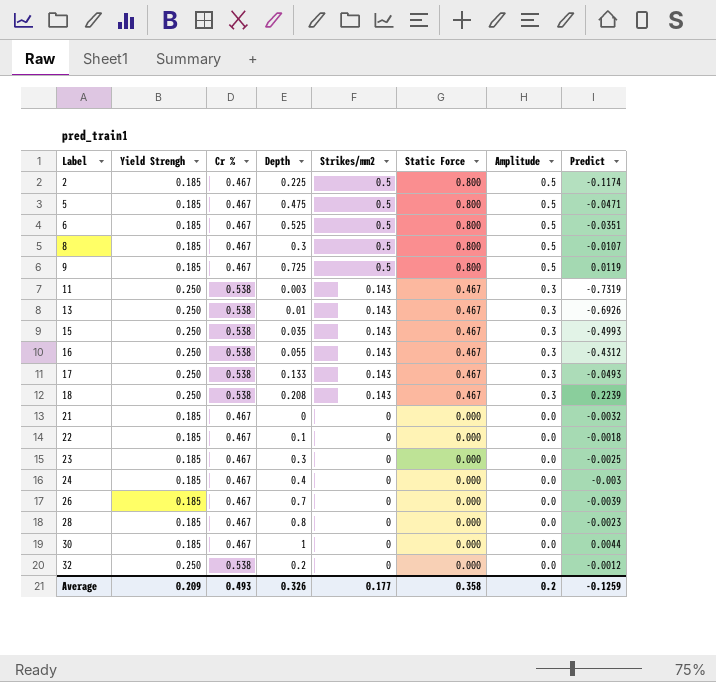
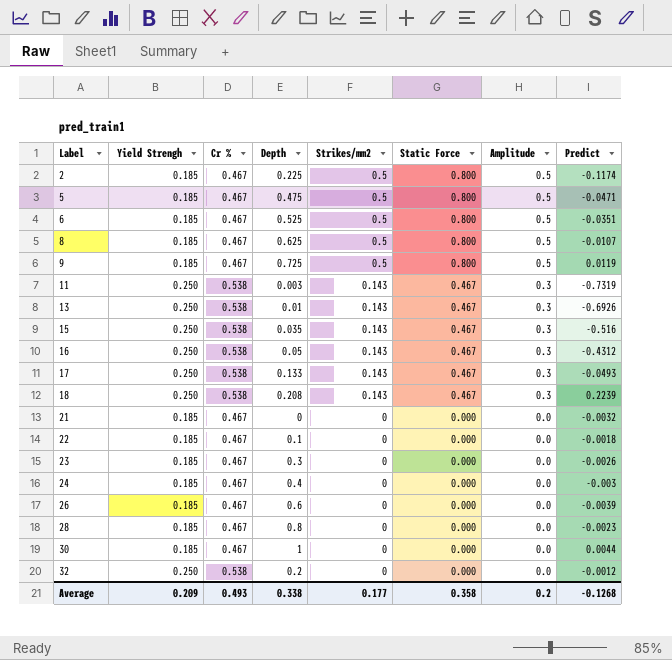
8 | Depth: 0.3 -> 0.625
15 | Predict: -0.4993 -> -0.516
16 | Depth: 0.055 -> 0.05
23 | Predict: -0.0025 -> -0.0026
26 | Depth: 0.7 -> 0.6
Average | Depth: 0.326 -> 0.338
Average | Predict: -0.1259 -> -0.1268

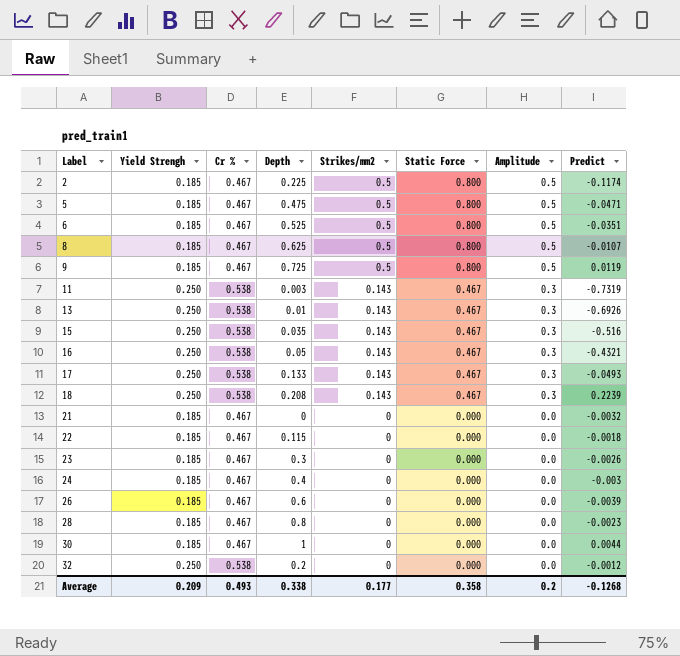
16 | Predict: -0.4312 -> -0.4321
22 | Depth: 0.1 -> 0.115

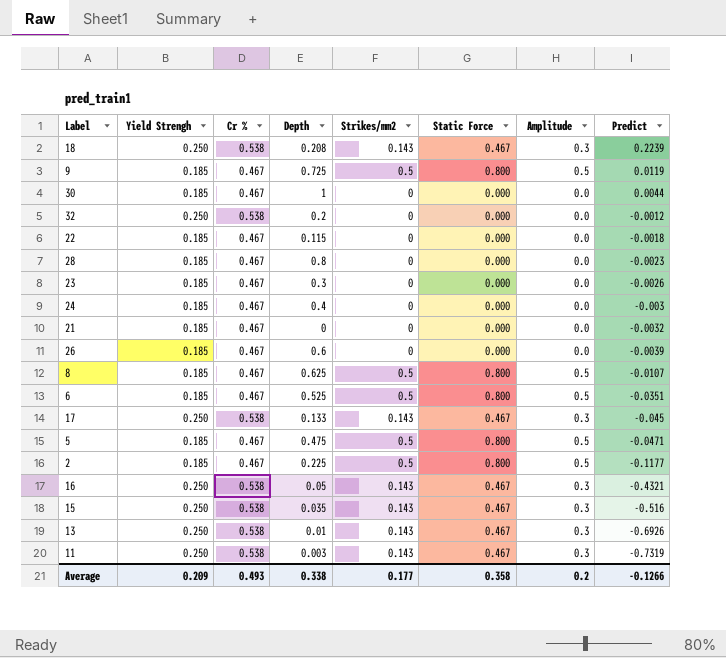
row order: Label ascending -> Predict descending
17 | Predict: -0.0493 -> -0.045
2 | Predict: -0.1174 -> -0.1177
Average | Predict: -0.1268 -> -0.1266

